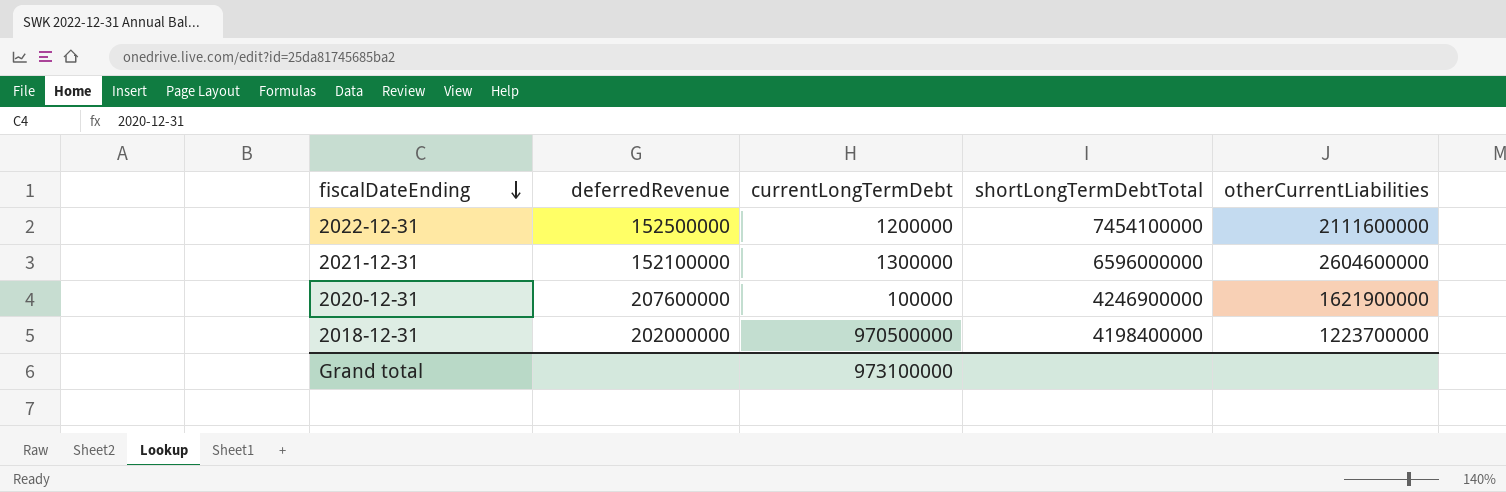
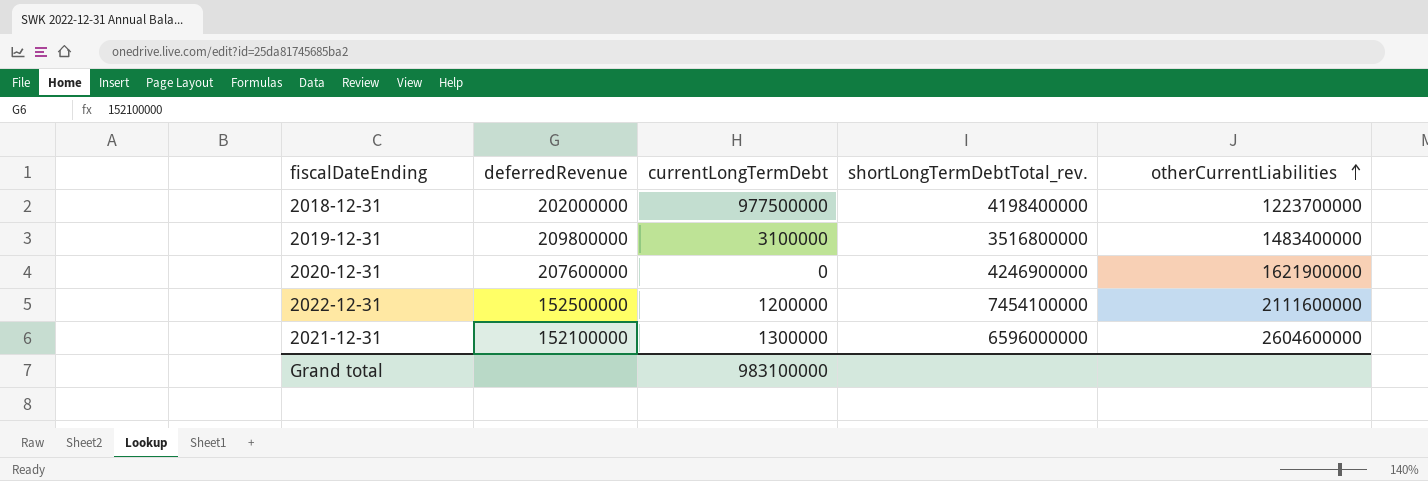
row order: fiscalDateEnding descending -> otherCurrentLiabilities ascending
column name: shortLongTermDebtTotal -> shortLongTermDebtTotal_rev.
2018-12-31 | currentLongTermDebt: 970500000 -> 977500000
row 2019-12-31: none -> 209800000 | 3100000 | 3516800000 | 1483400000
2020-12-31 | currentLongTermDebt: 100000 -> 0
Grand total | currentLongTermDebt: 973100000 -> 983100000

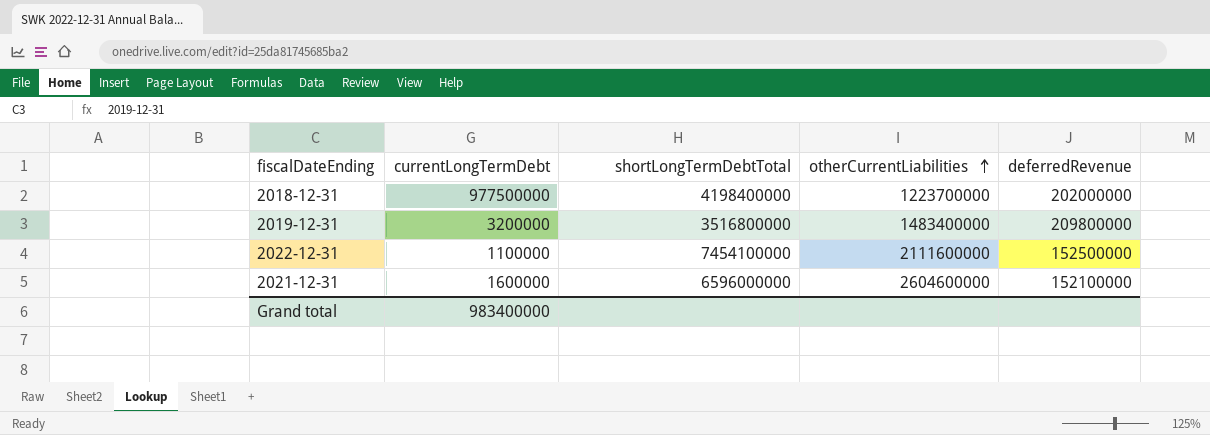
column name: shortLongTermDebtTotal_rev. -> shortLongTermDebtTotal
column deferredRevenue | position: 2 -> 5
row 2020-12-31: 207600000 | 0 | 4246900000 | 1621900000 -> none
2019-12-31 | currentLongTermDebt: 3100000 -> 3200000
2022-12-31 | currentLongTermDebt: 1200000 -> 1100000
2021-12-31 | currentLongTermDebt: 1300000 -> 1600000
Grand total | currentLongTermDebt: 983100000 -> 983400000

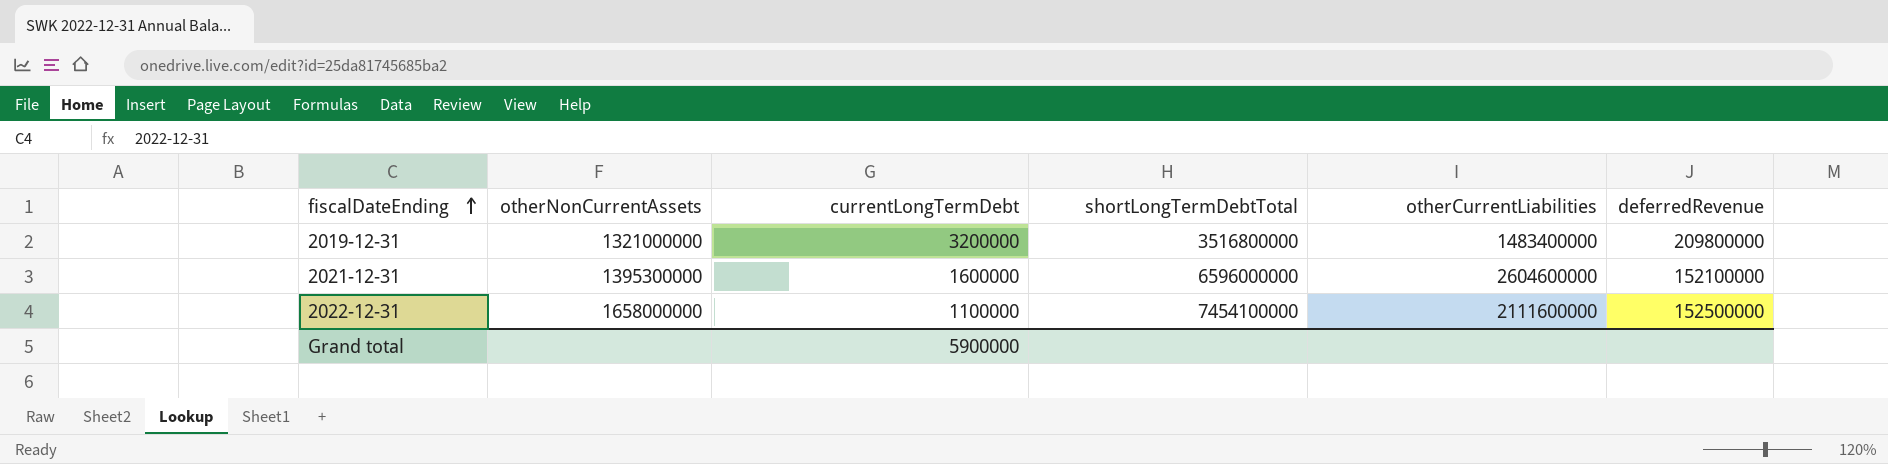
row order: otherCurrentLiabilities ascending -> fiscalDateEnding ascending
column otherNonCurrentAssets | position: none -> 2
row 2018-12-31: 977500000 | 4198400000 | 1223700000 | 202000000 -> none
Grand total | currentLongTermDebt: 983400000 -> 5900000

